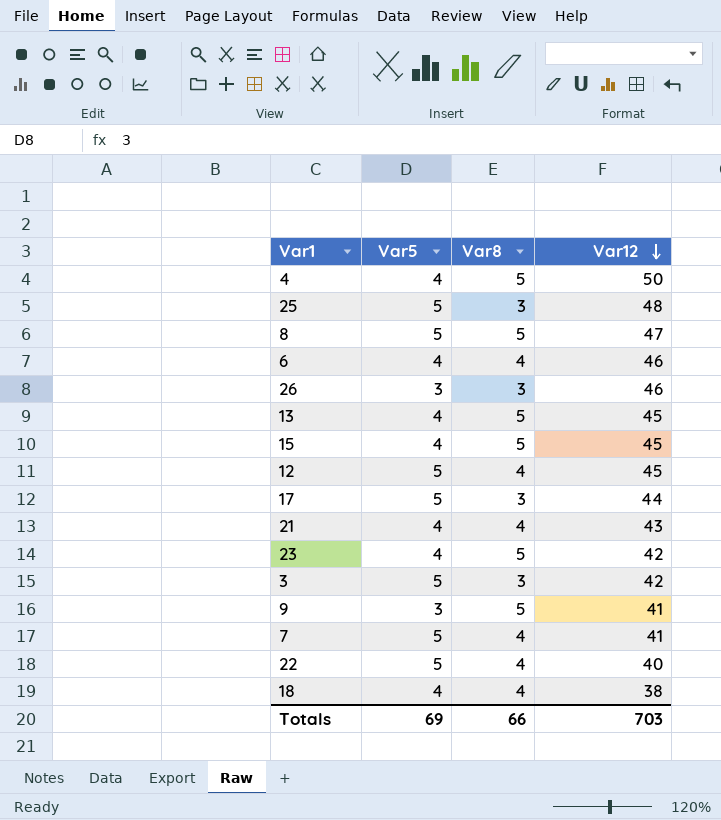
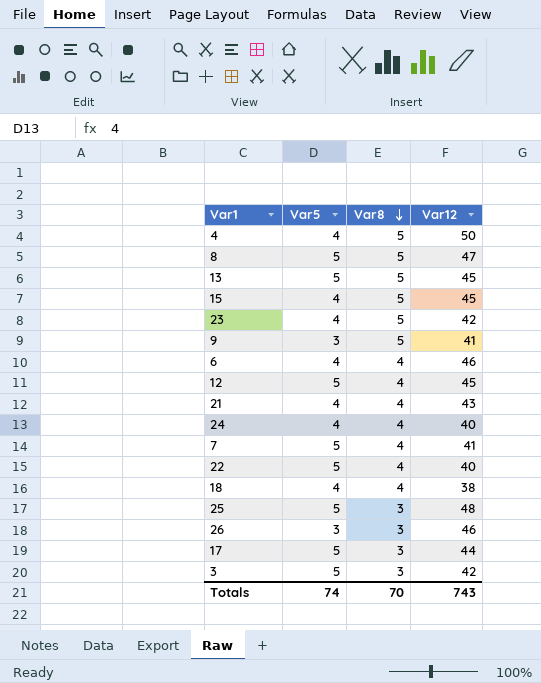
row order: Var12 descending -> Var8 descending
13 | Var5: 4 -> 5
row 24: none -> 4 | 4 | 40
Totals | Var5: 69 -> 74
Totals | Var8: 66 -> 70
Totals | Var12: 703 -> 743

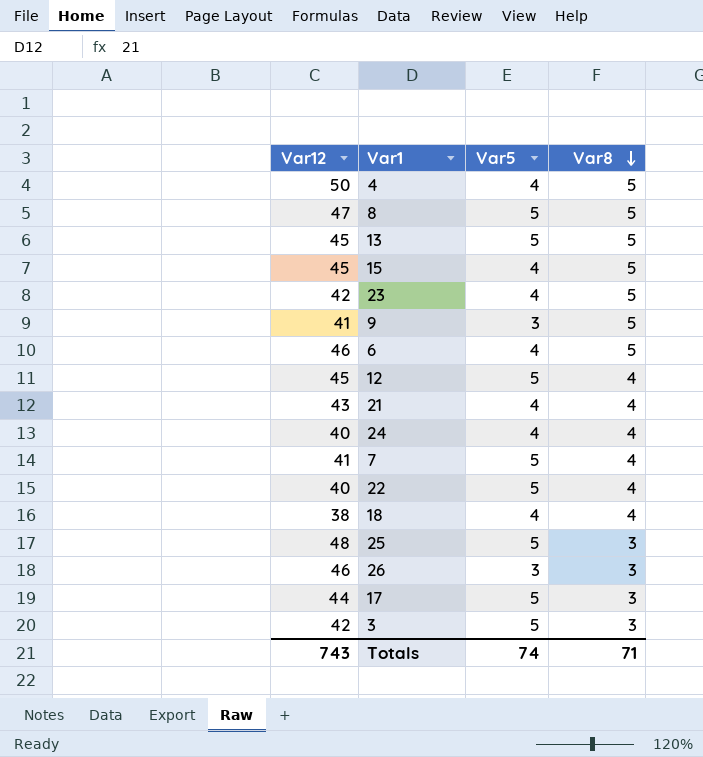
column Var12 | position: 4 -> 1
6 | Var8: 4 -> 5
Totals | Var8: 70 -> 71

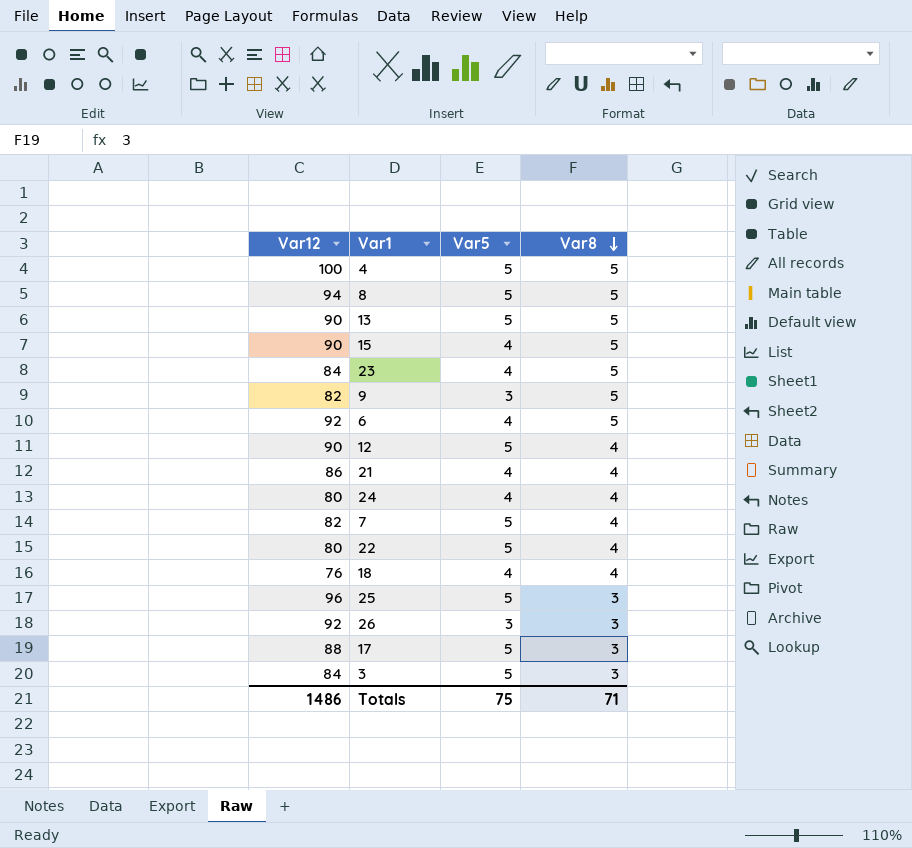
4 | Var12: 50 -> 100
4 | Var5: 4 -> 5
8 | Var12: 47 -> 94
13 | Var12: 45 -> 90
15 | Var12: 45 -> 90
23 | Var12: 42 -> 84
9 | Var12: 41 -> 82
6 | Var12: 46 -> 92
12 | Var12: 45 -> 90
21 | Var12: 43 -> 86
24 | Var12: 40 -> 80
7 | Var12: 41 -> 82
22 | Var12: 40 -> 80
18 | Var12: 38 -> 76
25 | Var12: 48 -> 96
26 | Var12: 46 -> 92
17 | Var12: 44 -> 88
3 | Var12: 42 -> 84
Totals | Var12: 743 -> 1486
Totals | Var5: 74 -> 75

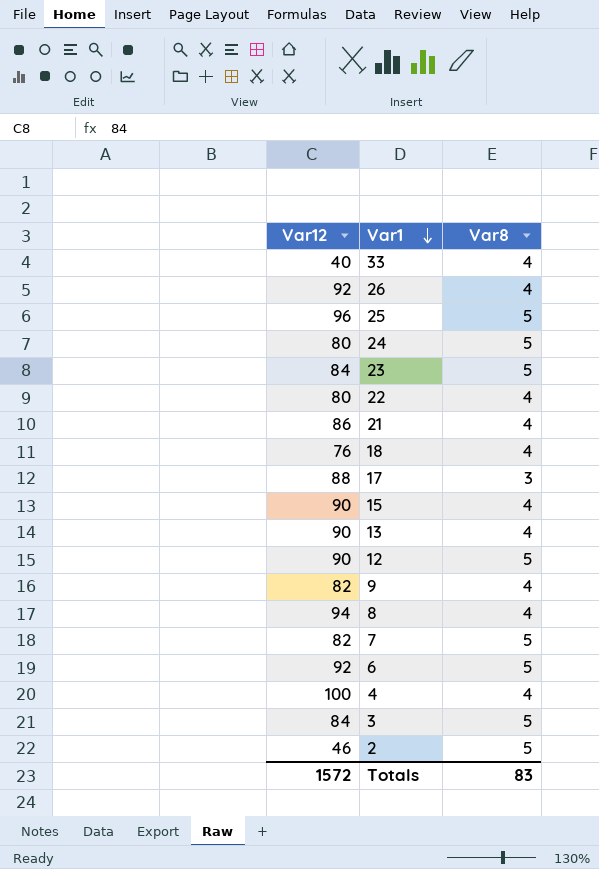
row order: Var8 descending -> Var1 descending
column Var5 | position: 3 -> none
row 33: none -> 40 | 4
26 | Var8: 3 -> 4
25 | Var8: 3 -> 5
24 | Var8: 4 -> 5
15 | Var8: 5 -> 4
13 | Var8: 5 -> 4
12 | Var8: 4 -> 5
9 | Var8: 5 -> 4
8 | Var8: 5 -> 4
7 | Var8: 4 -> 5
4 | Var8: 5 -> 4
3 | Var8: 3 -> 5
row 2: none -> 46 | 5
Totals | Var12: 1486 -> 1572
Totals | Var8: 71 -> 83

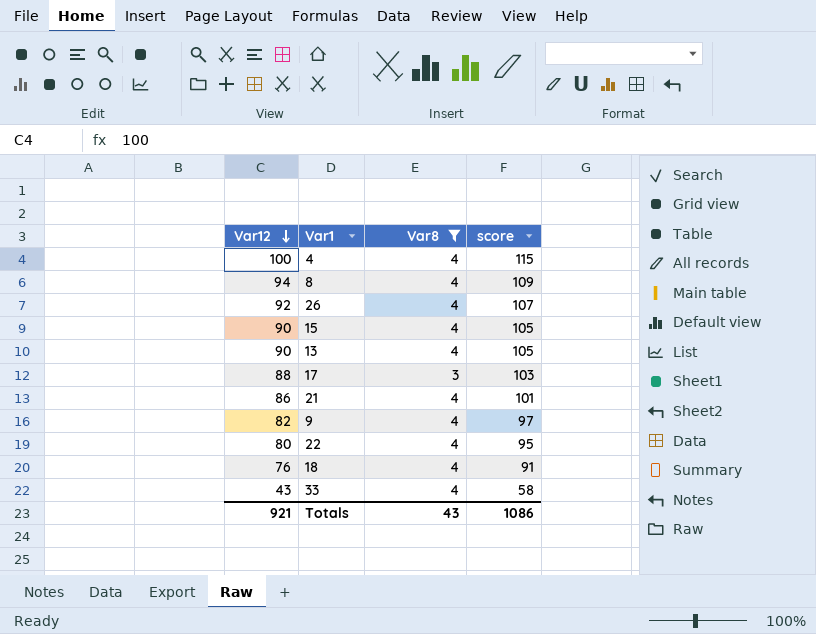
filter: none -> Var8 != 5
row order: Var1 descending -> Var12 descending
column score | formula: none -> [Var12] + 15
33 | Var12: 40 -> 43
Totals | Var12: 1572 -> 921
Totals | Var8: 83 -> 43

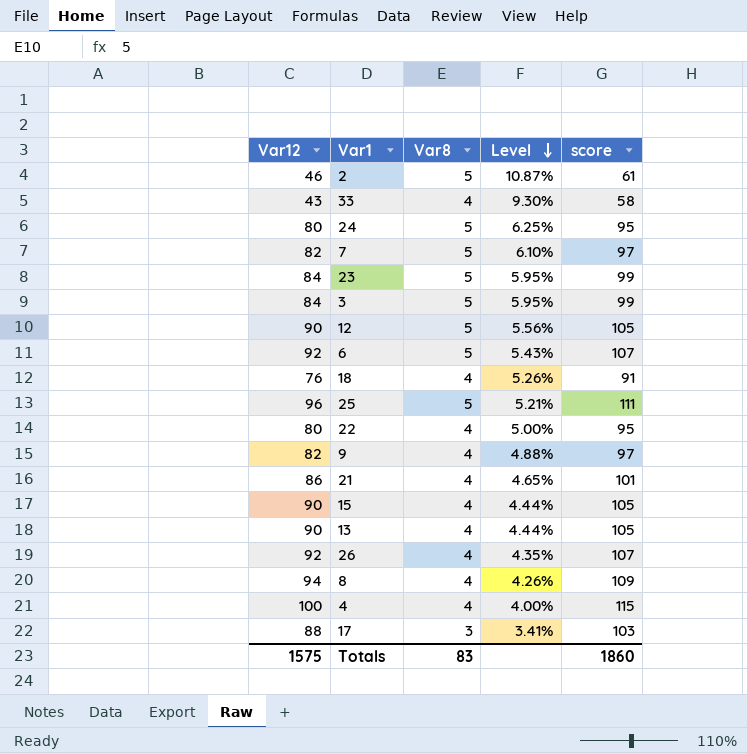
filter: Var8 != 5 -> none
row order: Var12 descending -> Level descending
column Level | formula: none -> [Var8] / [Var12]
Totals | Var12: 921 -> 1575
Totals | Var8: 43 -> 83
Totals | score: 1086 -> 1860

